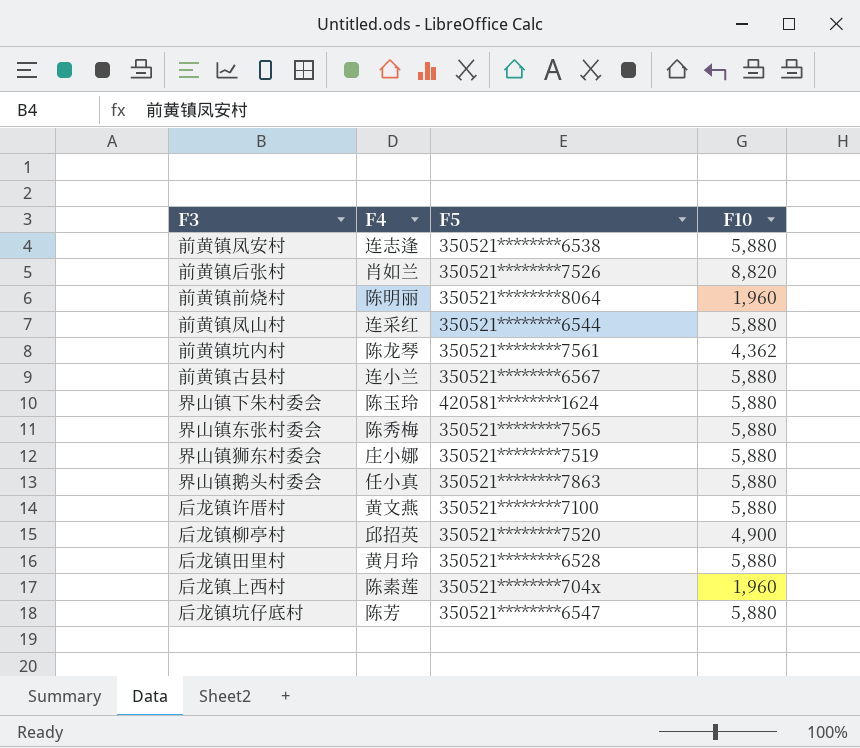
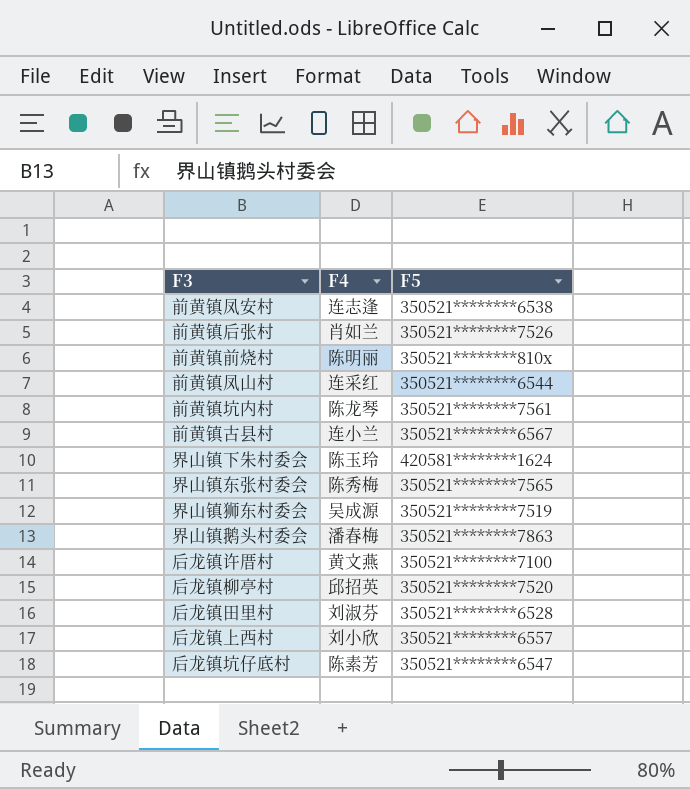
column F10 | position: 4 -> none
前黄镇前烧村 | F5: 350521********8064 -> 350521********810x
界山镇狮东村委会 | F4: 庄小娜 -> 吴成源
界山镇鹅头村委会 | F4: 任小真 -> 潘春梅
后龙镇田里村 | F4: 黄月玲 -> 刘淑芬
后龙镇上西村 | F4: 陈素莲 -> 刘小欣
后龙镇上西村 | F5: 350521********704x -> 350521********6557
后龙镇坑仔底村 | F4: 陈芳 -> 陈素芳

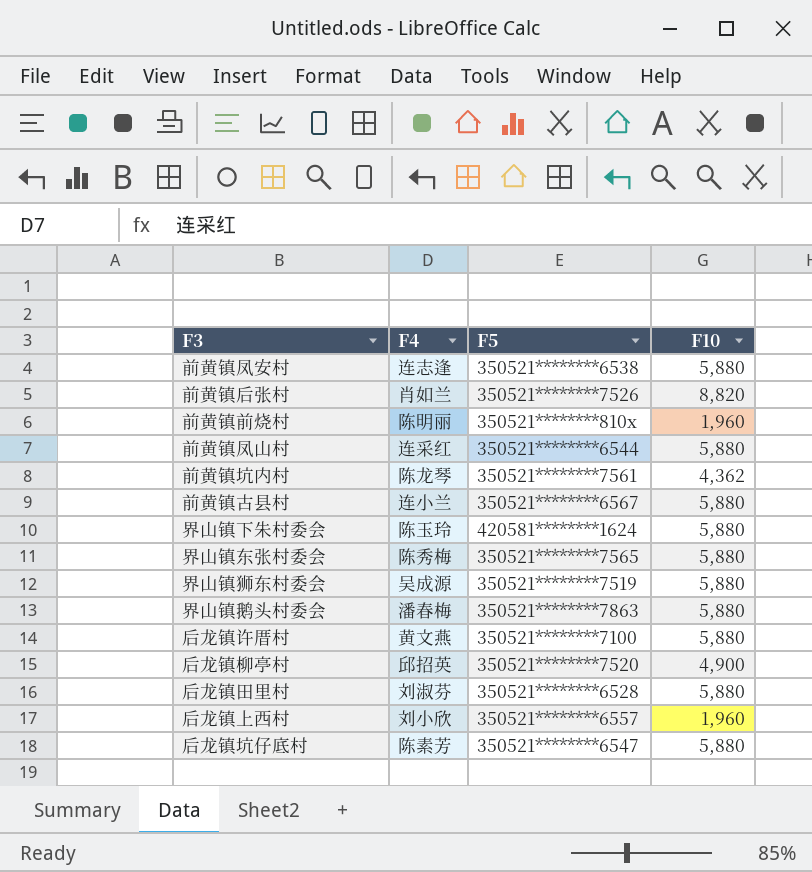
column F10 | position: none -> 4

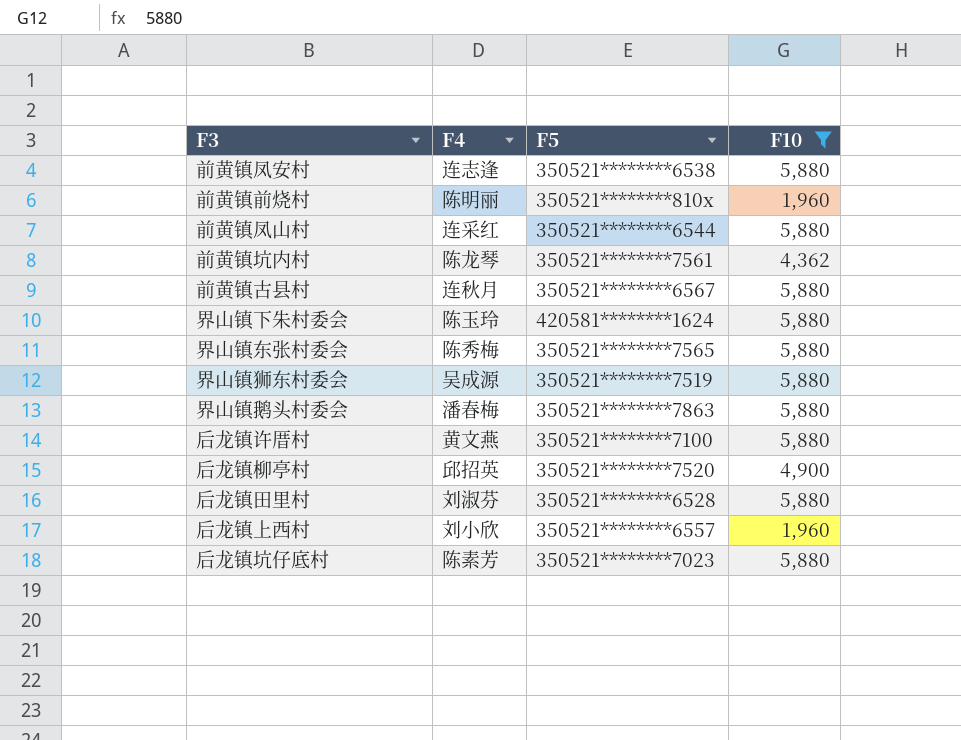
filter: none -> F10 != 8,820
前黄镇古县村 | F4: 连小兰 -> 连秋月
后龙镇坑仔底村 | F5: 350521********6547 -> 350521********7023

